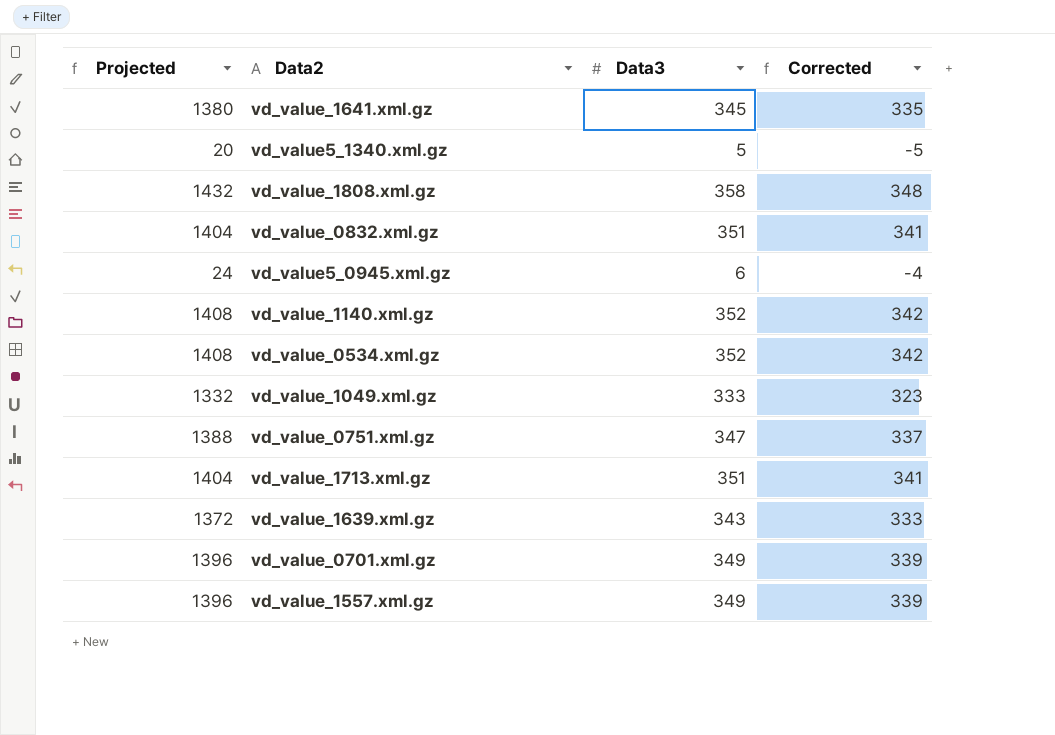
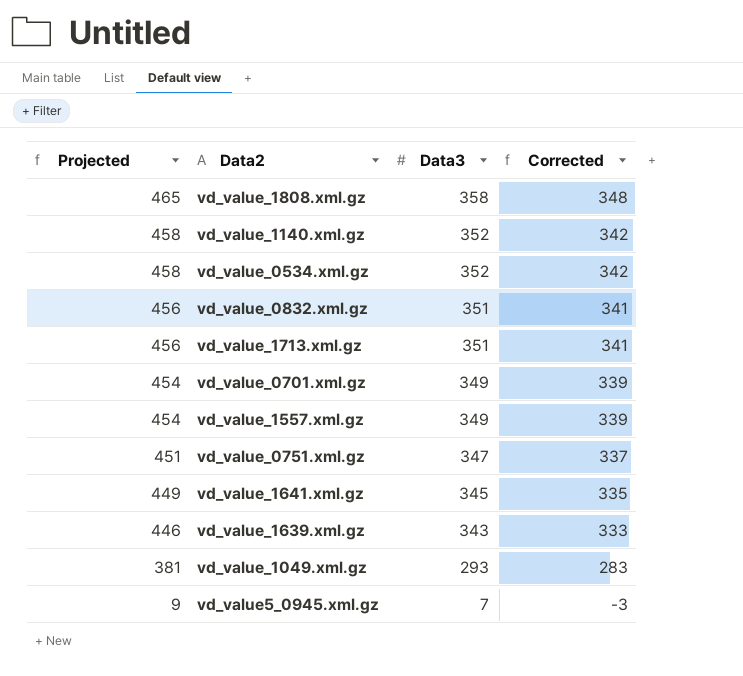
row order: none -> Projected descending
column Projected | formula: [Data3] * 4 -> [Data3] * 1.3
row vd_value5_1340.xml.gz: 20 | 5 | -5 -> none
vd_value_1049.xml.gz | Data3: 333 -> 293
vd_value_1049.xml.gz | Corrected: 323 -> 283
vd_value5_0945.xml.gz | Data3: 6 -> 7
vd_value5_0945.xml.gz | Corrected: -4 -> -3

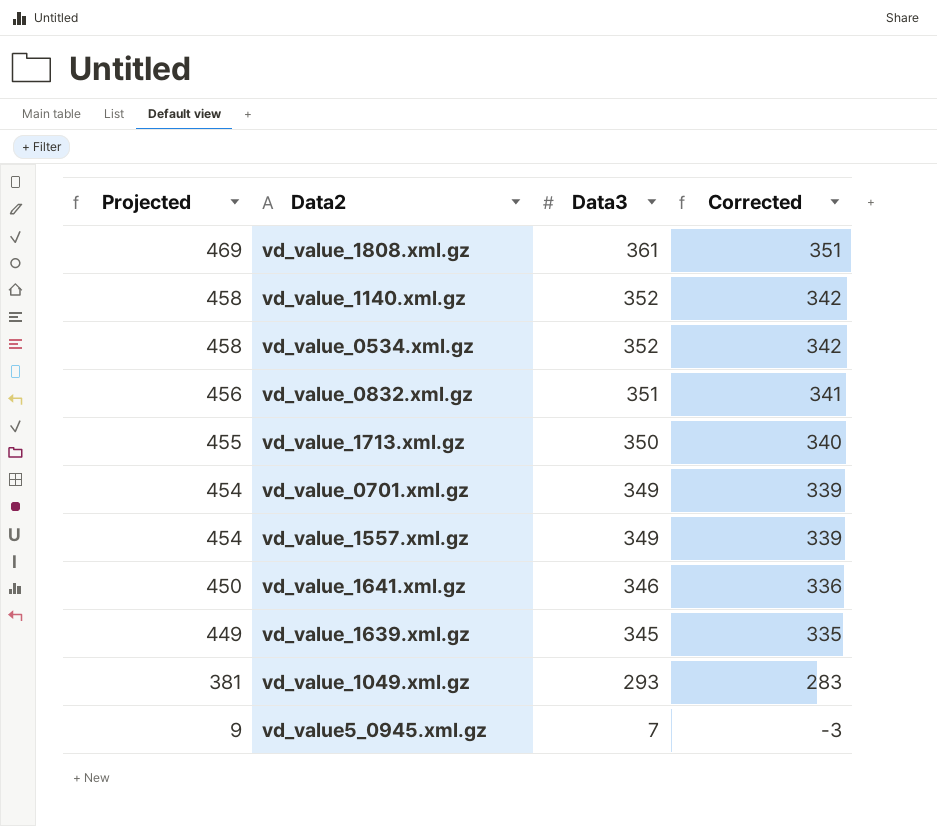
row vd_value_0751.xml.gz: 451 | 347 | 337 -> none
vd_value_1808.xml.gz | Projected: 465 -> 469
vd_value_1808.xml.gz | Data3: 358 -> 361
vd_value_1808.xml.gz | Corrected: 348 -> 351
vd_value_1713.xml.gz | Projected: 456 -> 455
vd_value_1713.xml.gz | Data3: 351 -> 350
vd_value_1713.xml.gz | Corrected: 341 -> 340
vd_value_1641.xml.gz | Projected: 449 -> 450
vd_value_1641.xml.gz | Data3: 345 -> 346
vd_value_1641.xml.gz | Corrected: 335 -> 336
vd_value_1639.xml.gz | Projected: 446 -> 449
vd_value_1639.xml.gz | Data3: 343 -> 345
vd_value_1639.xml.gz | Corrected: 333 -> 335

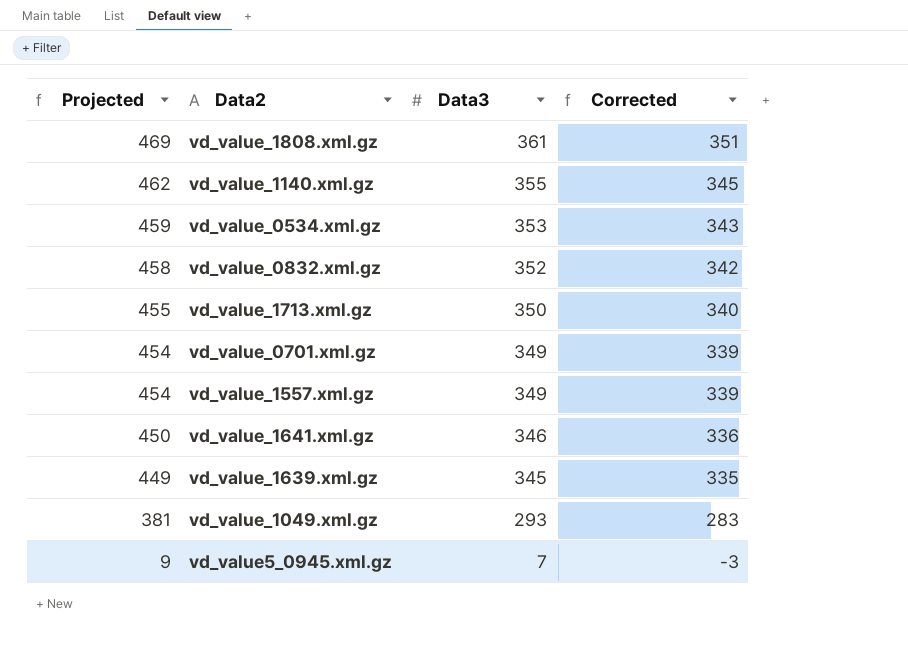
vd_value_1140.xml.gz | Projected: 458 -> 462
vd_value_1140.xml.gz | Data3: 352 -> 355
vd_value_1140.xml.gz | Corrected: 342 -> 345
vd_value_0534.xml.gz | Projected: 458 -> 459
vd_value_0534.xml.gz | Data3: 352 -> 353
vd_value_0534.xml.gz | Corrected: 342 -> 343
vd_value_0832.xml.gz | Projected: 456 -> 458
vd_value_0832.xml.gz | Data3: 351 -> 352
vd_value_0832.xml.gz | Corrected: 341 -> 342

